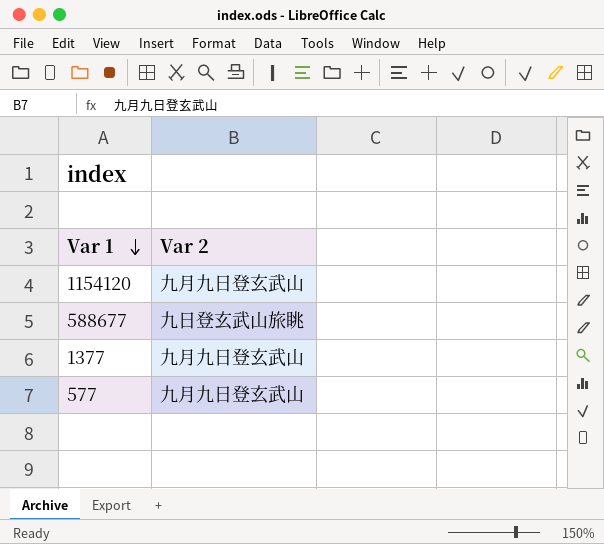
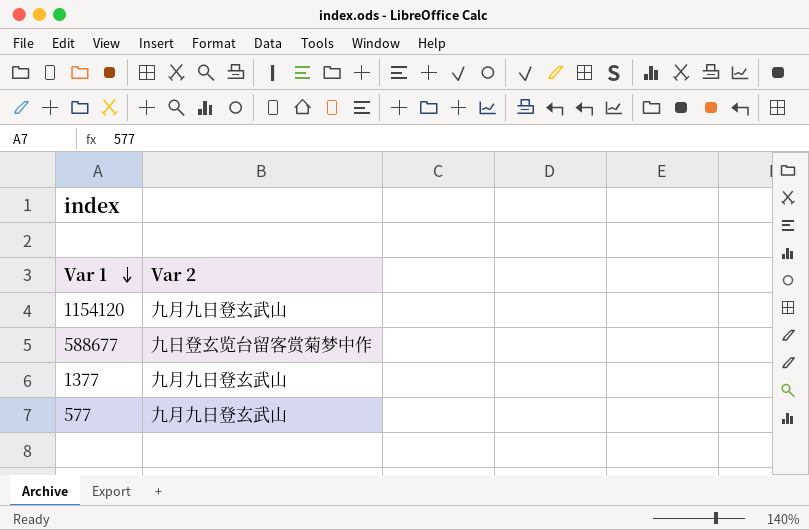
588677 | Var 2: 九日登玄武山旅眺 -> 九日登玄览台留客赏菊梦中作

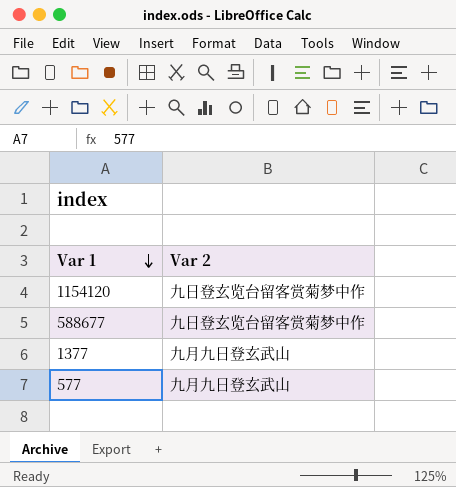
1154120 | Var 2: 九月九日登玄武山 -> 九日登玄览台留客赏菊梦中作

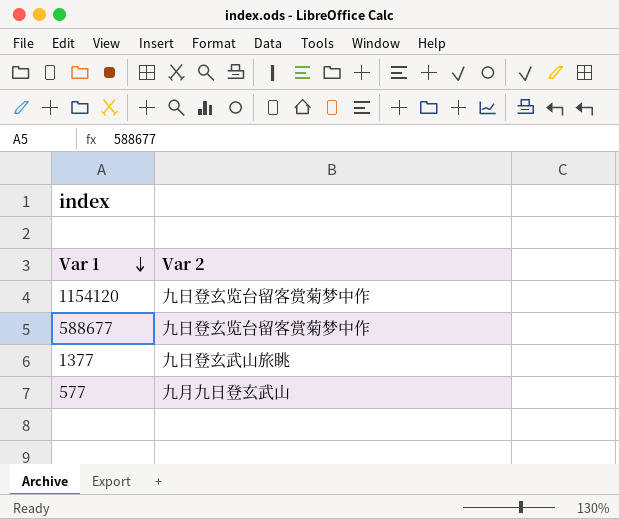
1377 | Var 2: 九月九日登玄武山 -> 九日登玄武山旅眺

